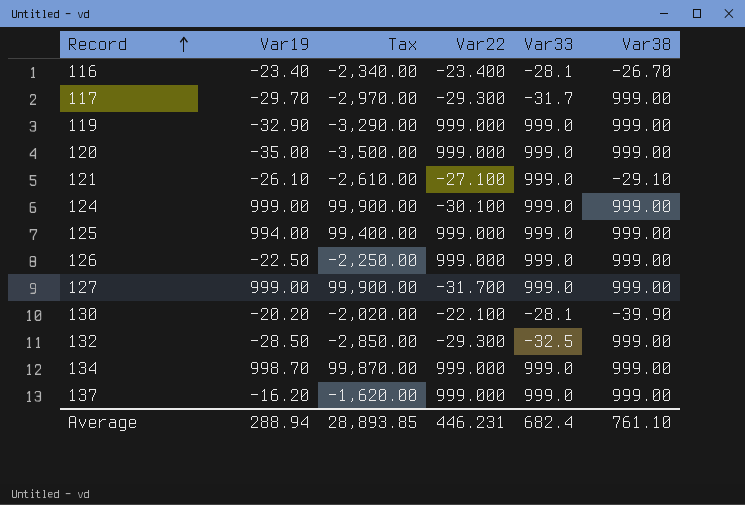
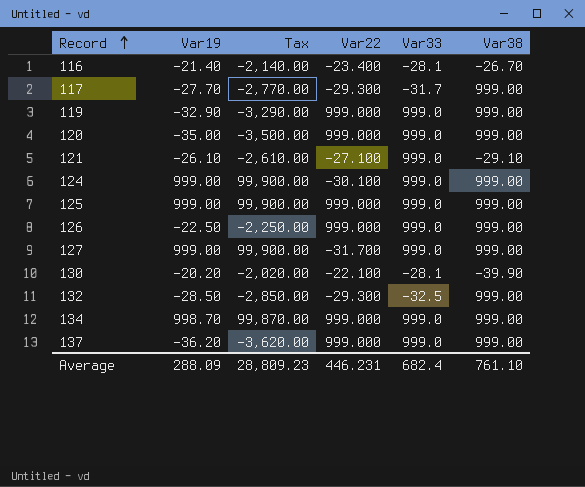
116 | Var19: -23.40 -> -21.40
116 | Tax: -2,340.00 -> -2,140.00
117 | Var19: -29.70 -> -27.70
117 | Tax: -2,970.00 -> -2,770.00
125 | Var19: 994.00 -> 999.00
125 | Tax: 99,400.00 -> 99,900.00
137 | Var19: -16.20 -> -36.20
137 | Tax: -1,620.00 -> -3,620.00
Average | Var19: 288.94 -> 288.09
Average | Tax: 28,893.85 -> 28,809.23

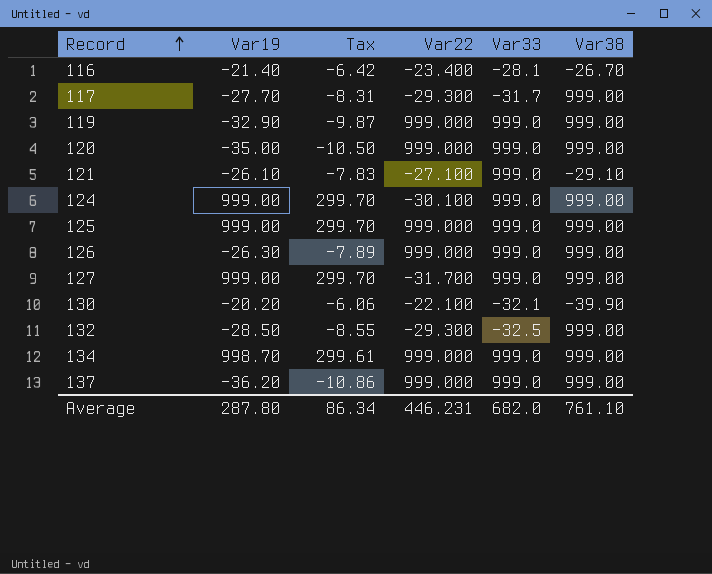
column Tax | formula: [Var19] * 100 -> [Var19] * 0.3
126 | Var19: -22.50 -> -26.30
130 | Var33: -28.1 -> -32.1
Average | Var19: 288.09 -> 287.80
Average | Tax: 28,809.23 -> 86.34
Average | Var33: 682.4 -> 682.0

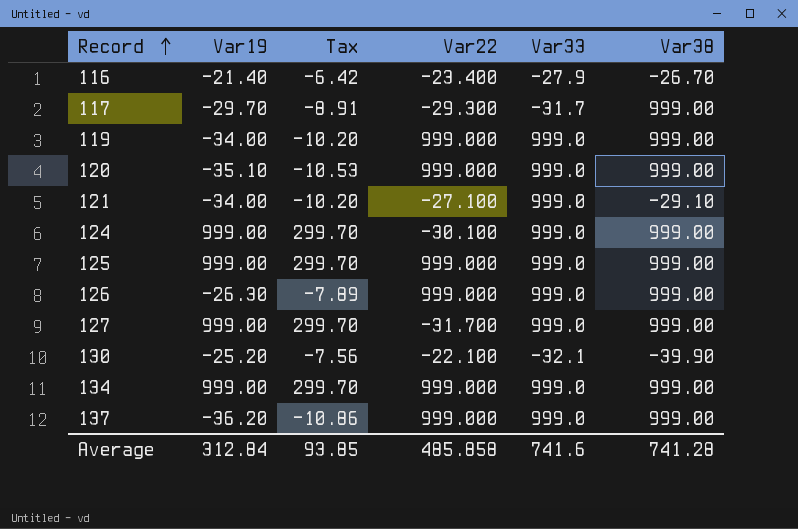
row 132: -28.50 | -8.55 | -29.300 | -32.5 | 999.00 -> none
116 | Var33: -28.1 -> -27.9
117 | Var19: -27.70 -> -29.70
117 | Tax: -8.31 -> -8.91
119 | Var19: -32.90 -> -34.00
119 | Tax: -9.87 -> -10.20
120 | Var19: -35.00 -> -35.10
120 | Tax: -10.50 -> -10.53
121 | Var19: -26.10 -> -34.00
121 | Tax: -7.83 -> -10.20
130 | Var19: -20.20 -> -25.20
130 | Tax: -6.06 -> -7.56
134 | Var19: 998.70 -> 999.00
134 | Tax: 299.61 -> 299.70
Average | Var19: 287.80 -> 312.84
Average | Tax: 86.34 -> 93.85
Average | Var22: 446.231 -> 485.858
Average | Var33: 682.0 -> 741.6
Average | Var38: 761.10 -> 741.28

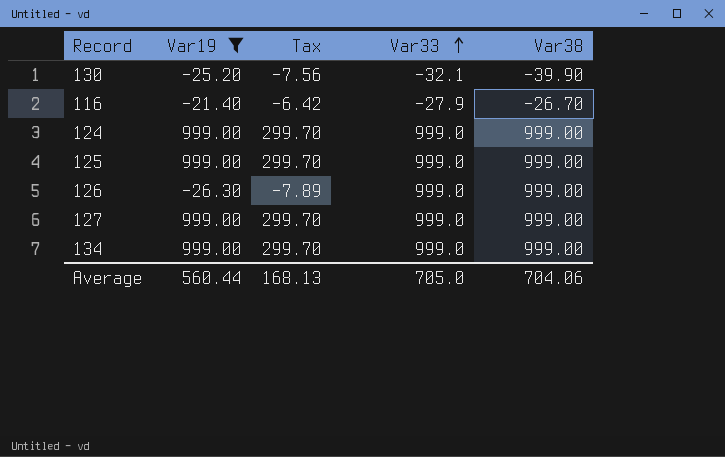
filter: none -> Var19 >= -26.30
row order: Record ascending -> Var33 ascending
column Var22 | position: 4 -> none
Average | Var19: 312.84 -> 560.44
Average | Tax: 93.85 -> 168.13
Average | Var33: 741.6 -> 705.0
Average | Var38: 741.28 -> 704.06

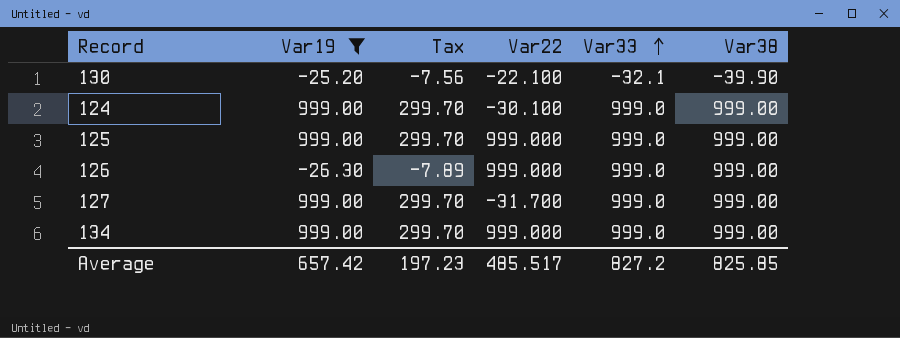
column Var22 | position: none -> 4
row 116: -21.40 | -6.42 | -27.9 | -26.70 -> none
Average | Var19: 560.44 -> 657.42
Average | Tax: 168.13 -> 197.23
Average | Var33: 705.0 -> 827.2
Average | Var38: 704.06 -> 825.85

